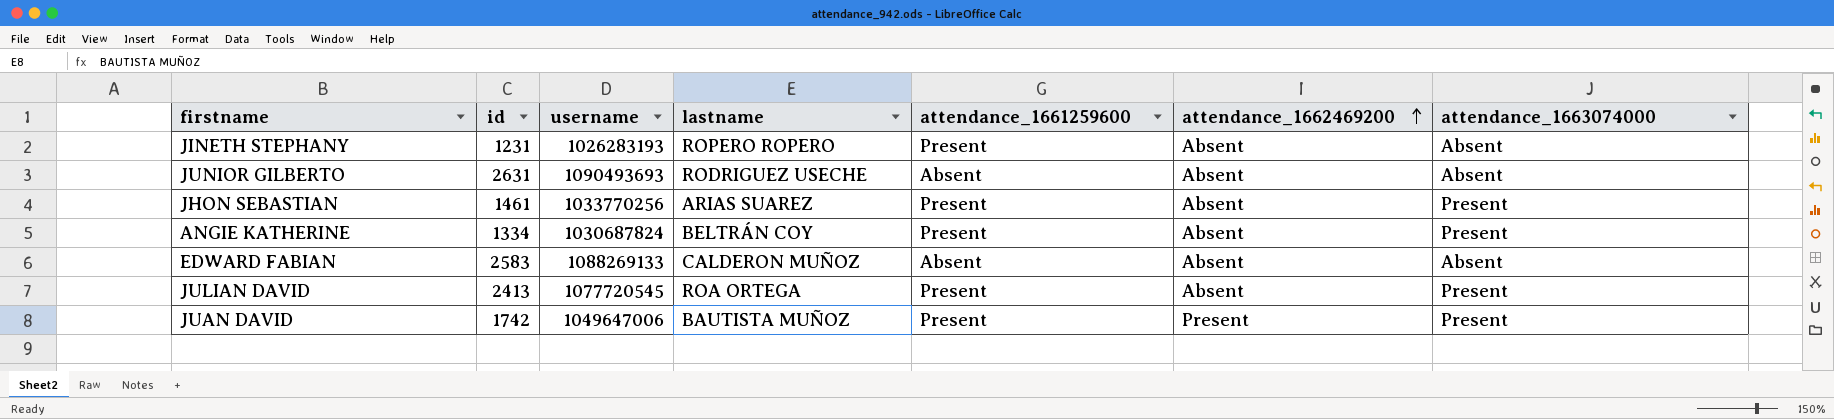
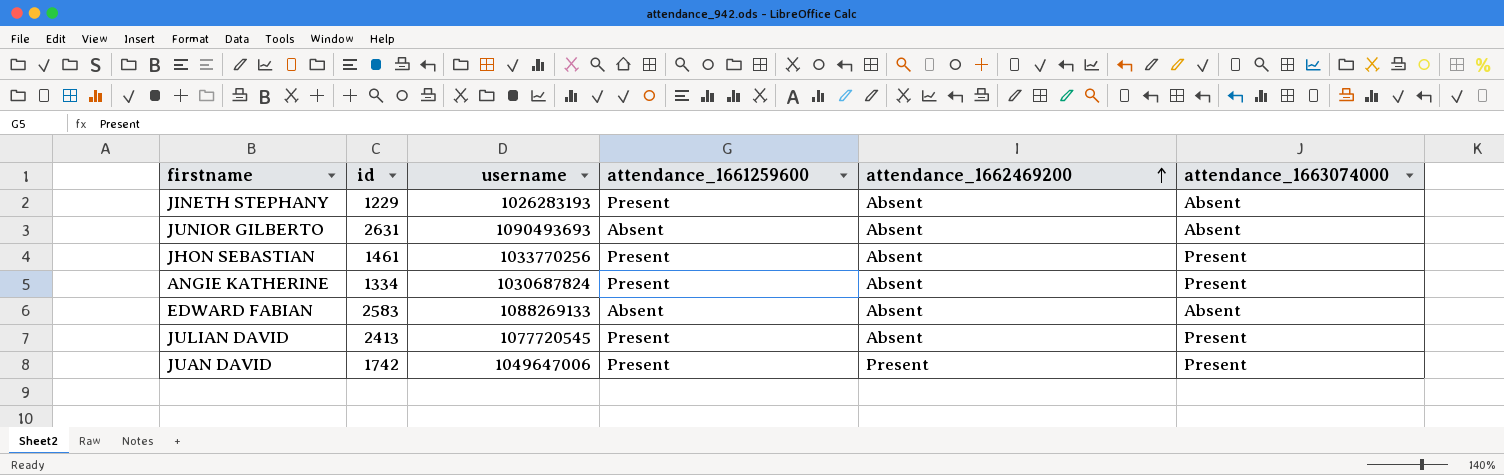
column lastname | position: 4 -> none
JINETH STEPHANY | id: 1231 -> 1229

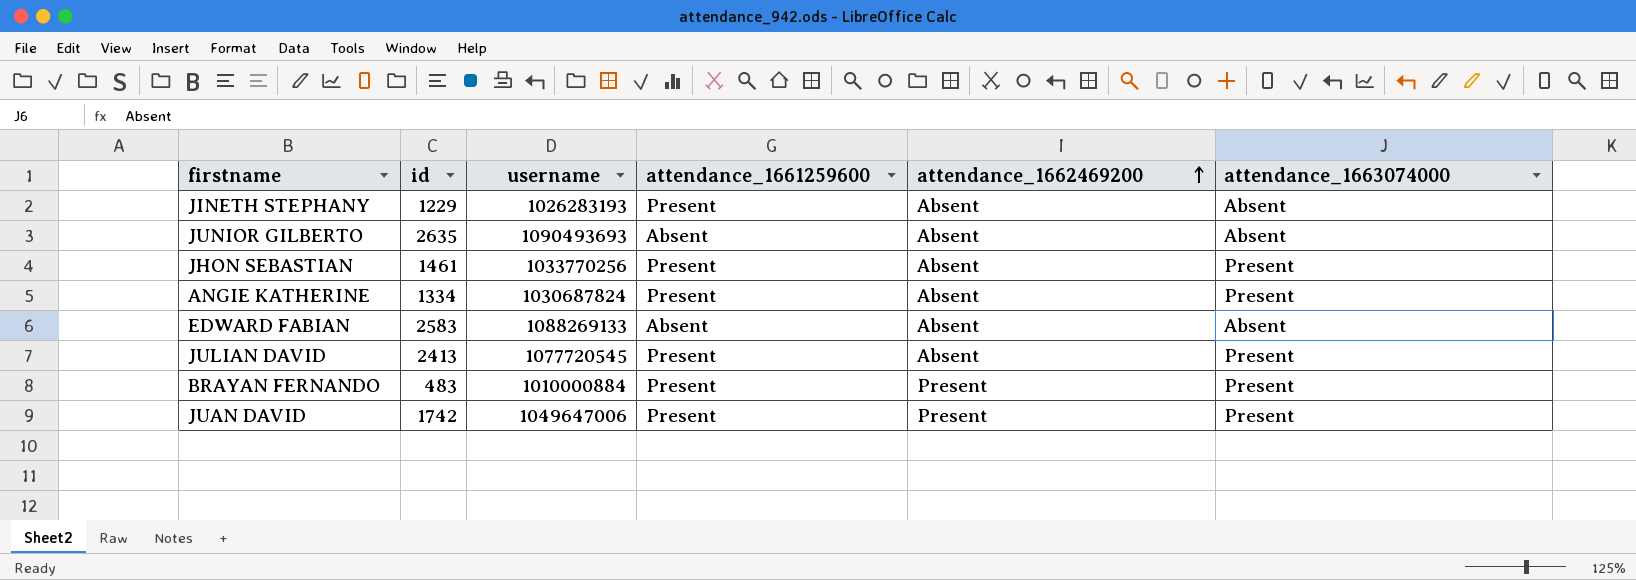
JUNIOR GILBERTO | id: 2631 -> 2635
row BRAYAN FERNANDO: none -> 483 | 1010000884 | Present | Present | Present

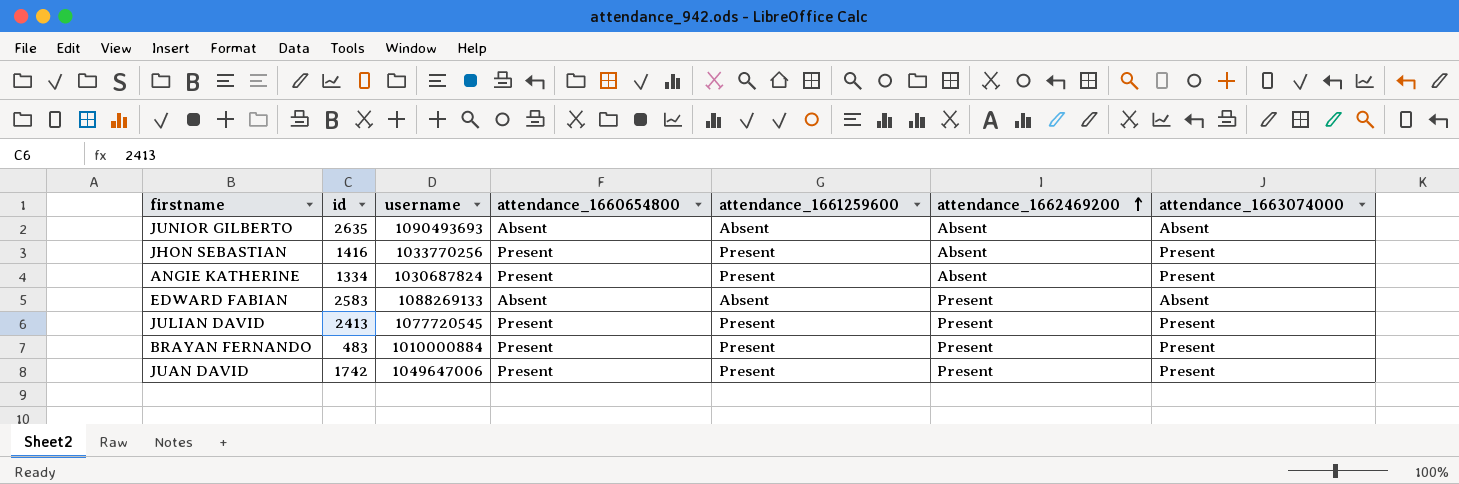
column attendance_1660654800 | position: none -> 4
row JINETH STEPHANY: 1229 | 1026283193 | Present | Absent | Absent -> none
JHON SEBASTIAN | id: 1461 -> 1416
EDWARD FABIAN | attendance_1662469200: Absent -> Present
JULIAN DAVID | attendance_1662469200: Absent -> Present

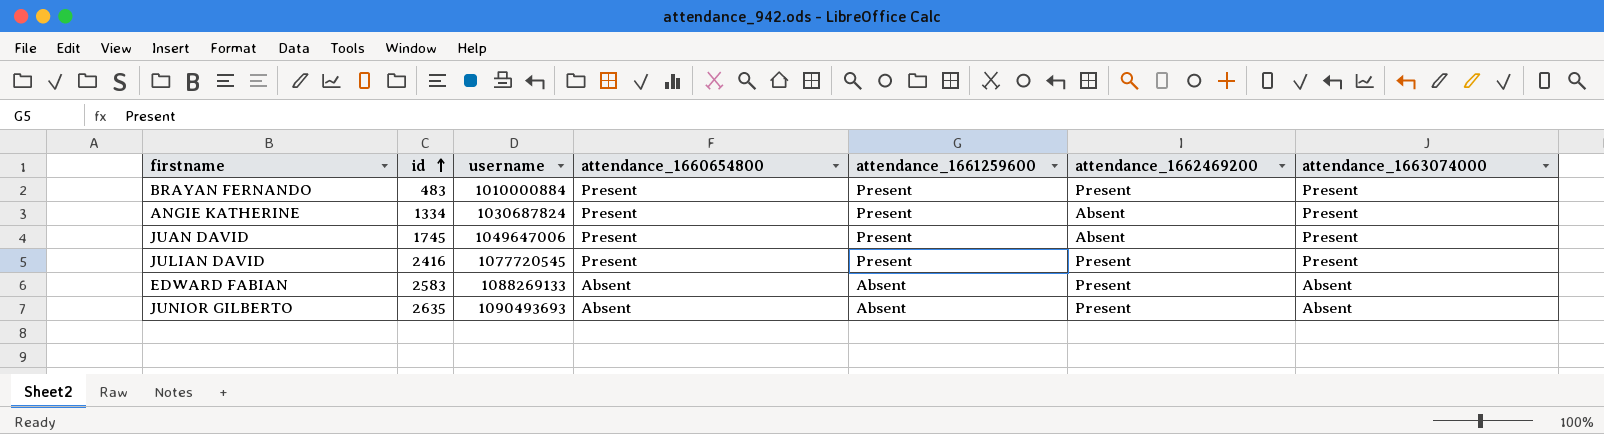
row order: attendance_1662469200 ascending -> id ascending
row JHON SEBASTIAN: 1416 | 1033770256 | Present | Present | Absent | Present -> none
JUAN DAVID | id: 1742 -> 1745
JUAN DAVID | attendance_1662469200: Present -> Absent
JULIAN DAVID | id: 2413 -> 2416
JUNIOR GILBERTO | attendance_1662469200: Absent -> Present

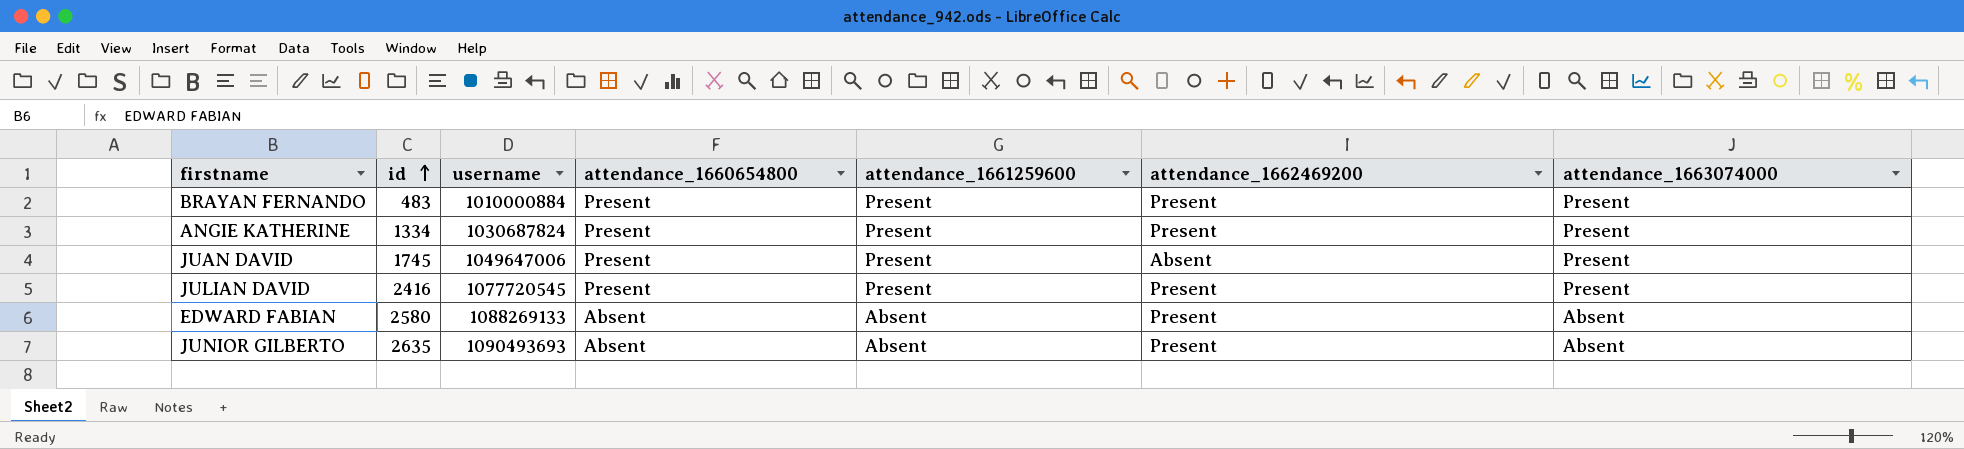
ANGIE KATHERINE | attendance_1662469200: Absent -> Present
EDWARD FABIAN | id: 2583 -> 2580

